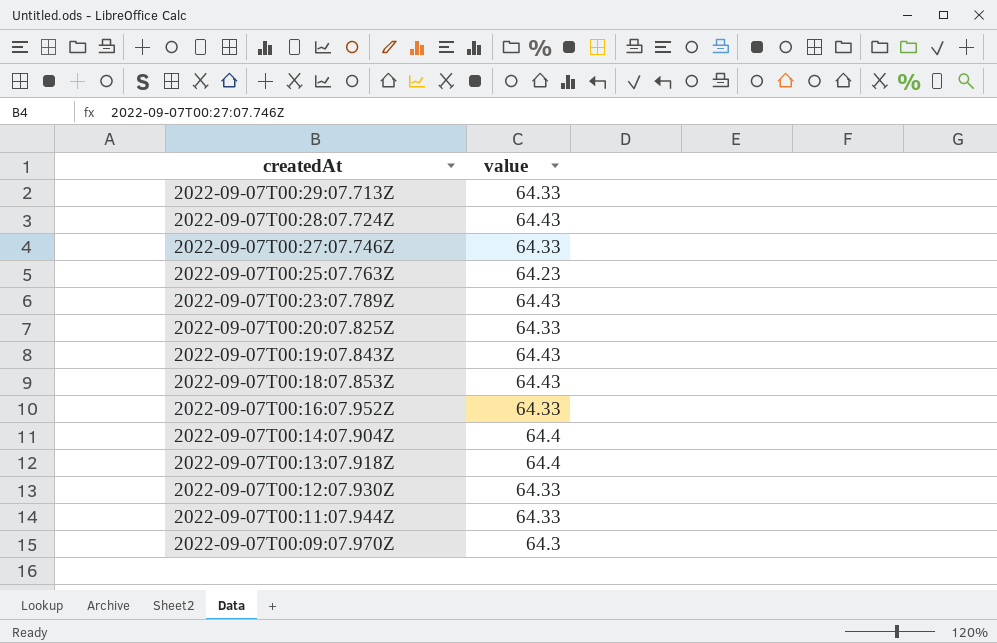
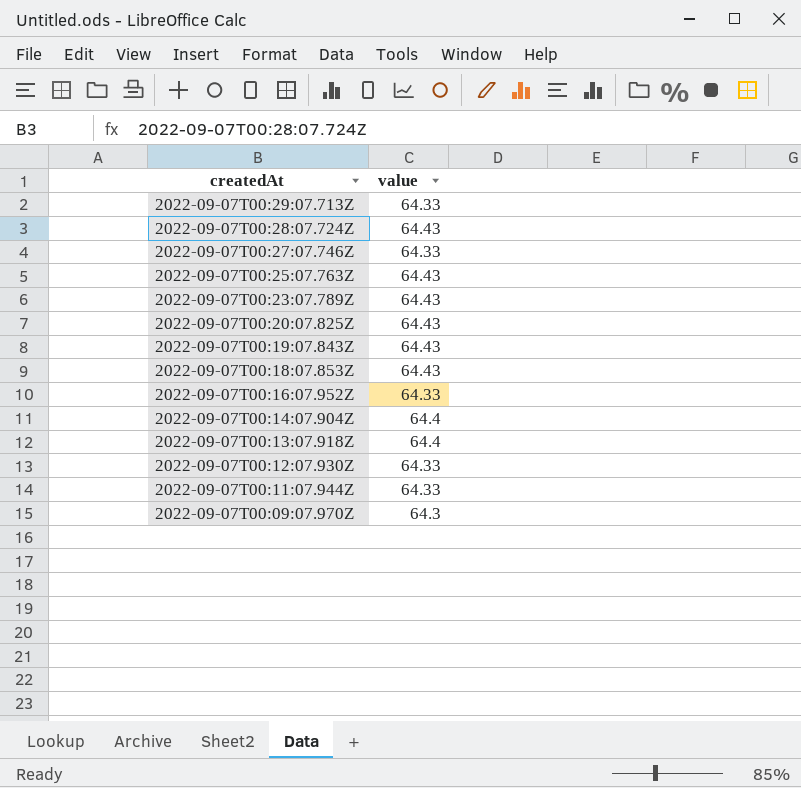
2022-09-07T00:25:07.763Z | value: 64.23 -> 64.43
2022-09-07T00:20:07.825Z | value: 64.33 -> 64.43

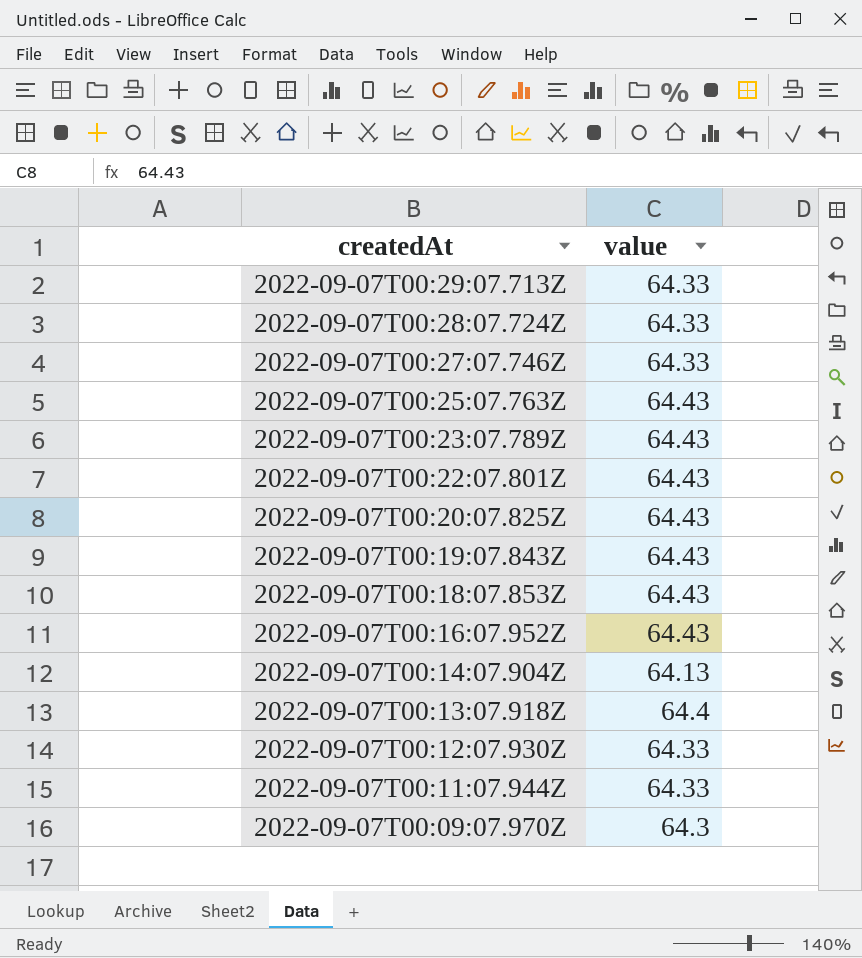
2022-09-07T00:28:07.724Z | value: 64.43 -> 64.33
row 2022-09-07T00:22:07.801Z: none -> 64.43
2022-09-07T00:16:07.952Z | value: 64.33 -> 64.43
2022-09-07T00:14:07.904Z | value: 64.4 -> 64.13

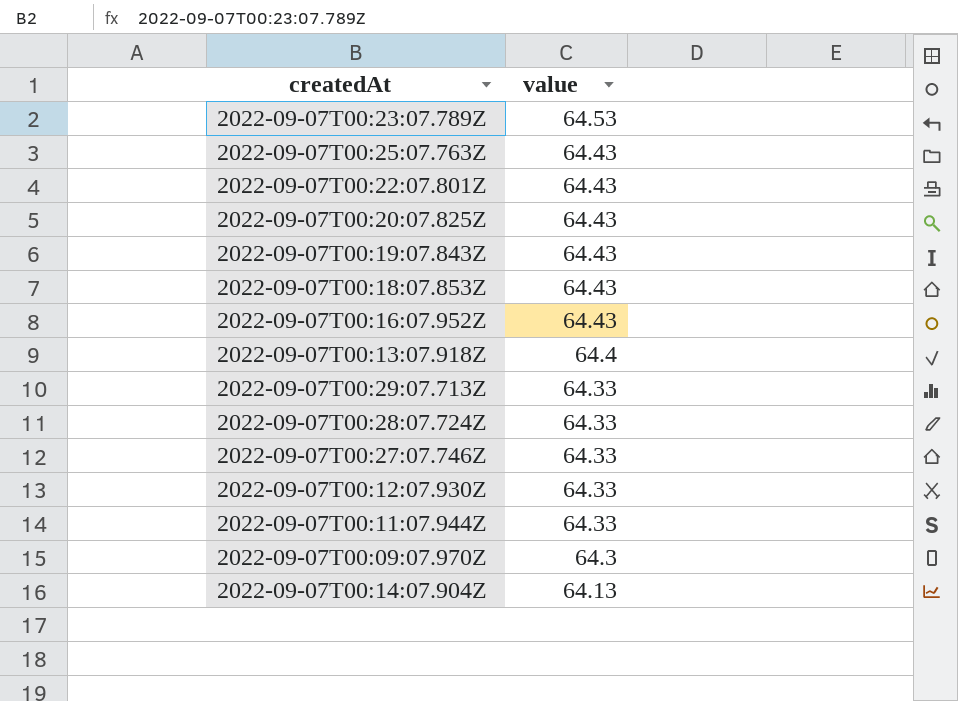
row order: createdAt descending -> value descending
2022-09-07T00:23:07.789Z | value: 64.43 -> 64.53

